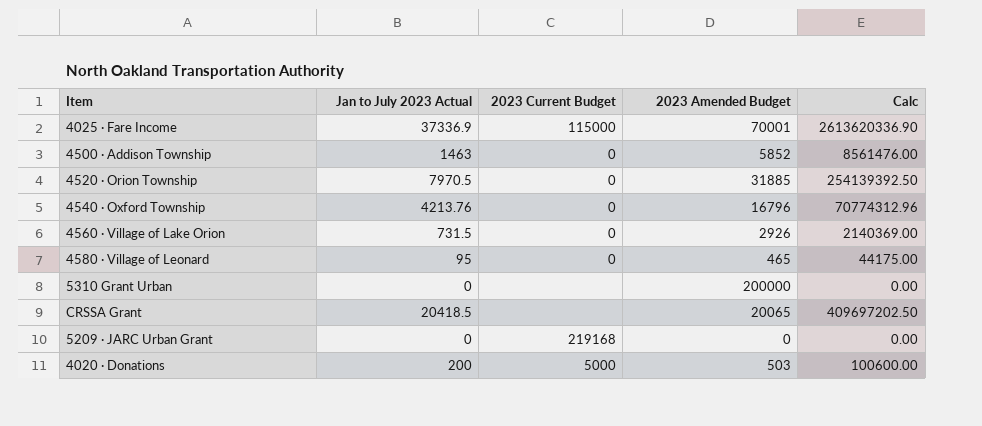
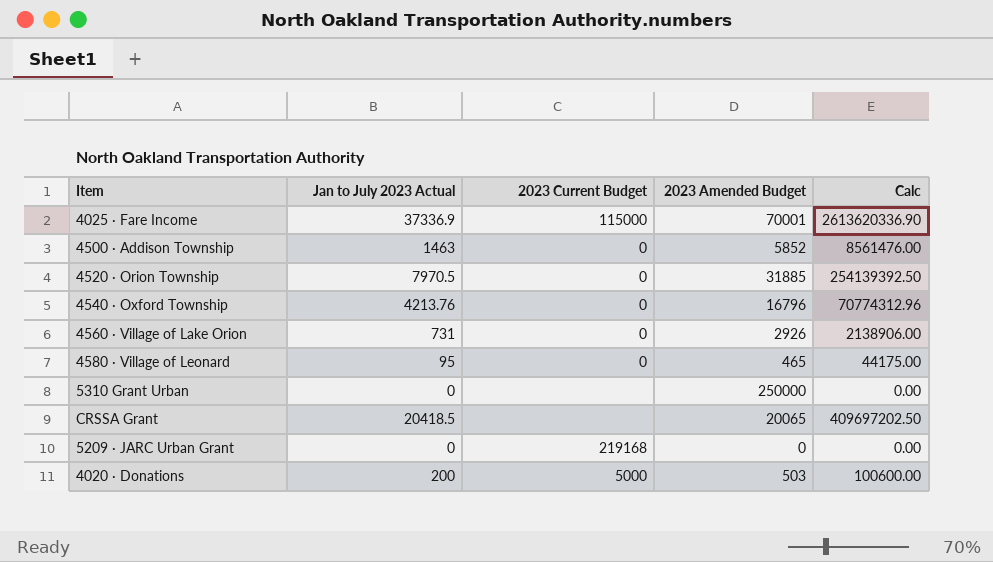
4560 · Village of Lake Orion | Jan to July 2023 Actual: 731.5 -> 731
4560 · Village of Lake Orion | Calc: 2140369.00 -> 2138906.00
5310 Grant Urban | 2023 Amended Budget: 200000 -> 250000

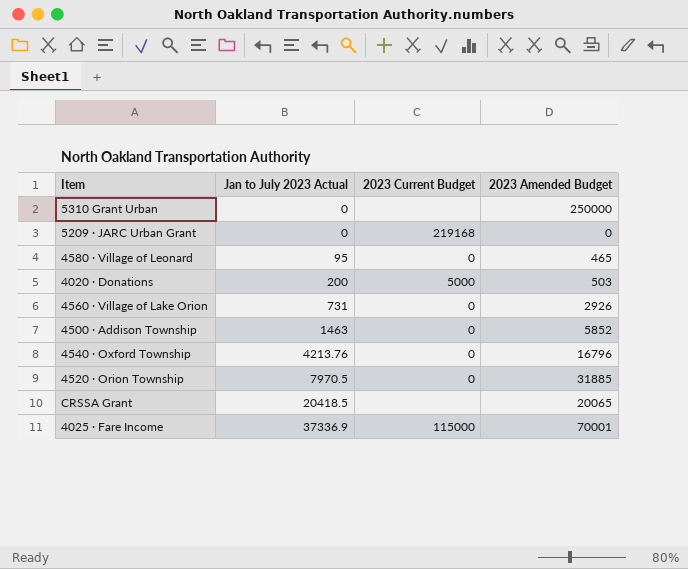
row order: none -> Jan to July 2023 Actual ascending
column Calc | formula: [Jan to July 2023 Actual] * [2023 Amended Budget] -> none

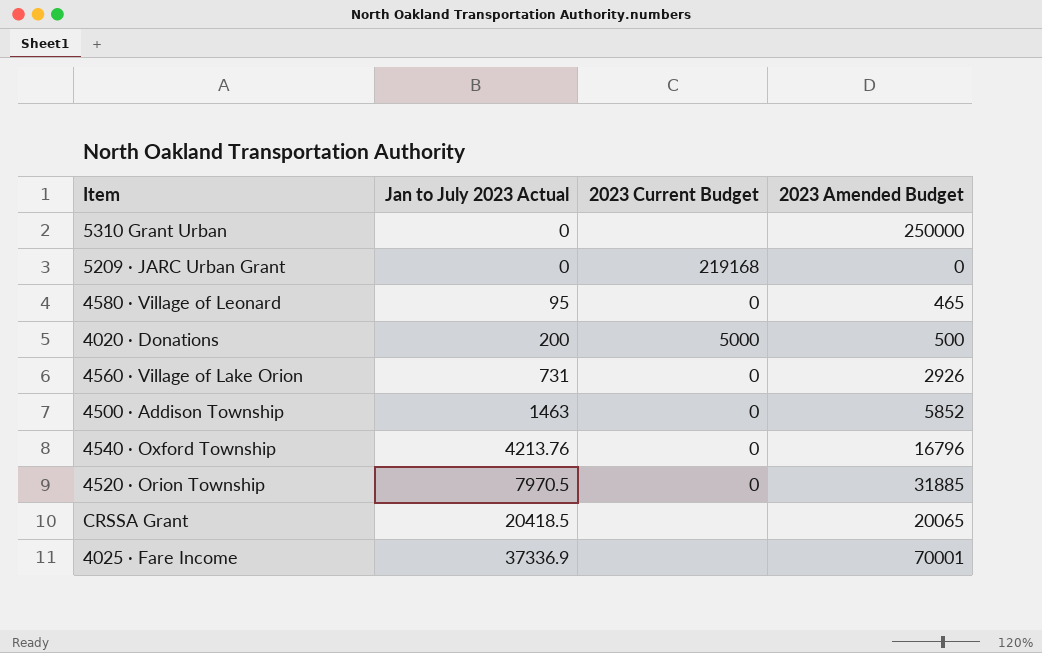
4020 · Donations | 2023 Amended Budget: 503 -> 500
4025 · Fare Income | 2023 Current Budget: 115000 -> none

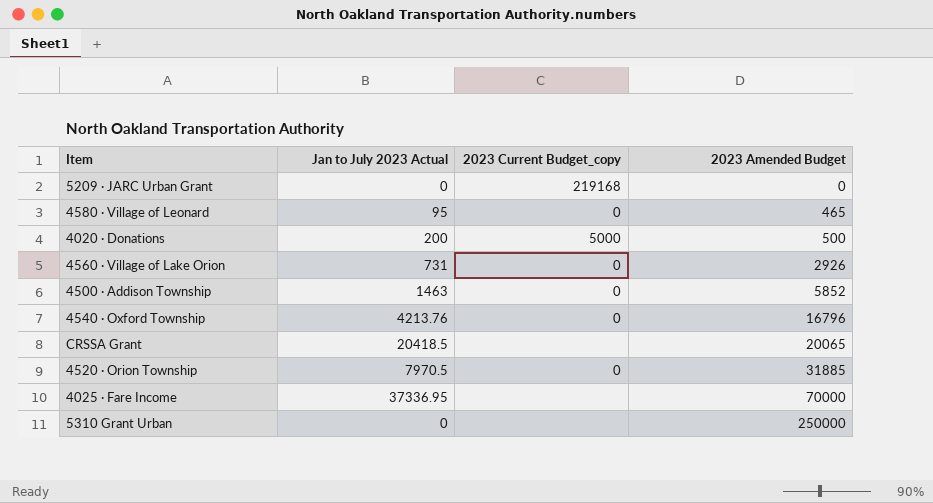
row order: Jan to July 2023 Actual ascending -> 2023 Amended Budget ascending
column name: 2023 Current Budget -> 2023 Current Budget_copy
4025 · Fare Income | Jan to July 2023 Actual: 37336.9 -> 37336.95
4025 · Fare Income | 2023 Amended Budget: 70001 -> 70000

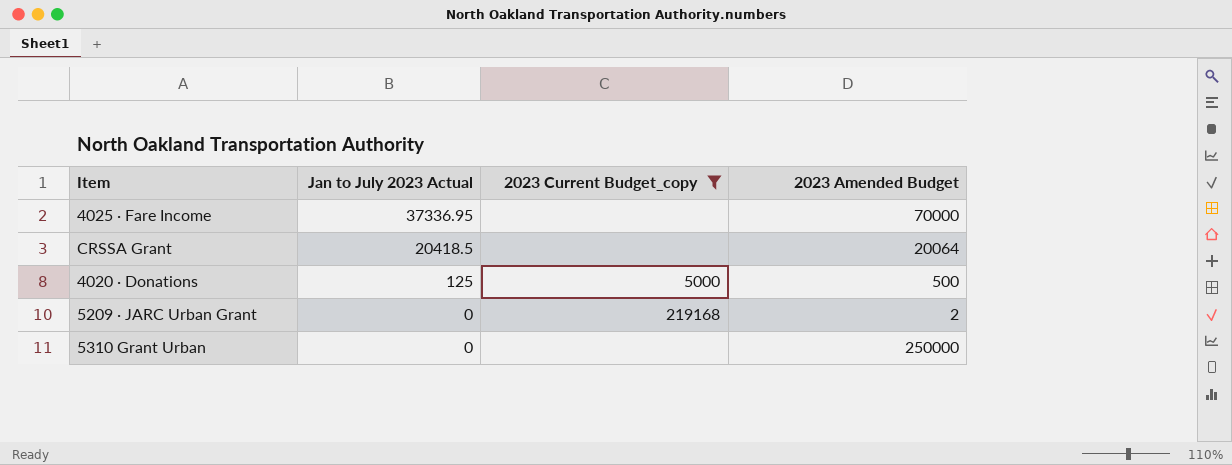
filter: none -> 2023 Current Budget_copy != 0
row order: 2023 Amended Budget ascending -> Jan to July 2023 Actual descending
CRSSA Grant | 2023 Amended Budget: 20065 -> 20064
4020 · Donations | Jan to July 2023 Actual: 200 -> 125
5209 · JARC Urban Grant | 2023 Amended Budget: 0 -> 2

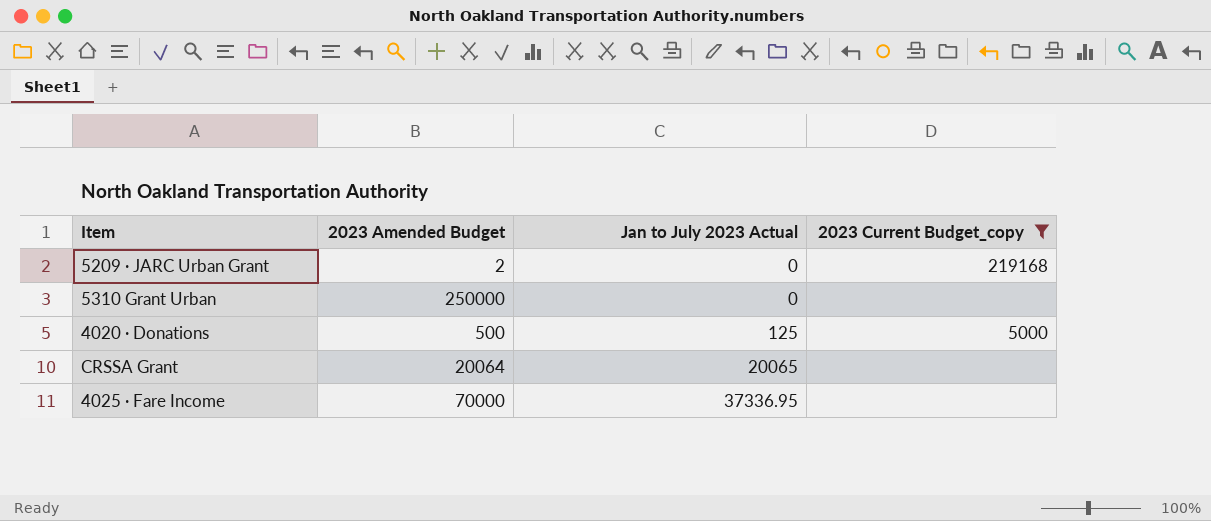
row order: Jan to July 2023 Actual descending -> Jan to July 2023 Actual ascending
column 2023 Amended Budget | position: 4 -> 2
CRSSA Grant | Jan to July 2023 Actual: 20418.5 -> 20065

